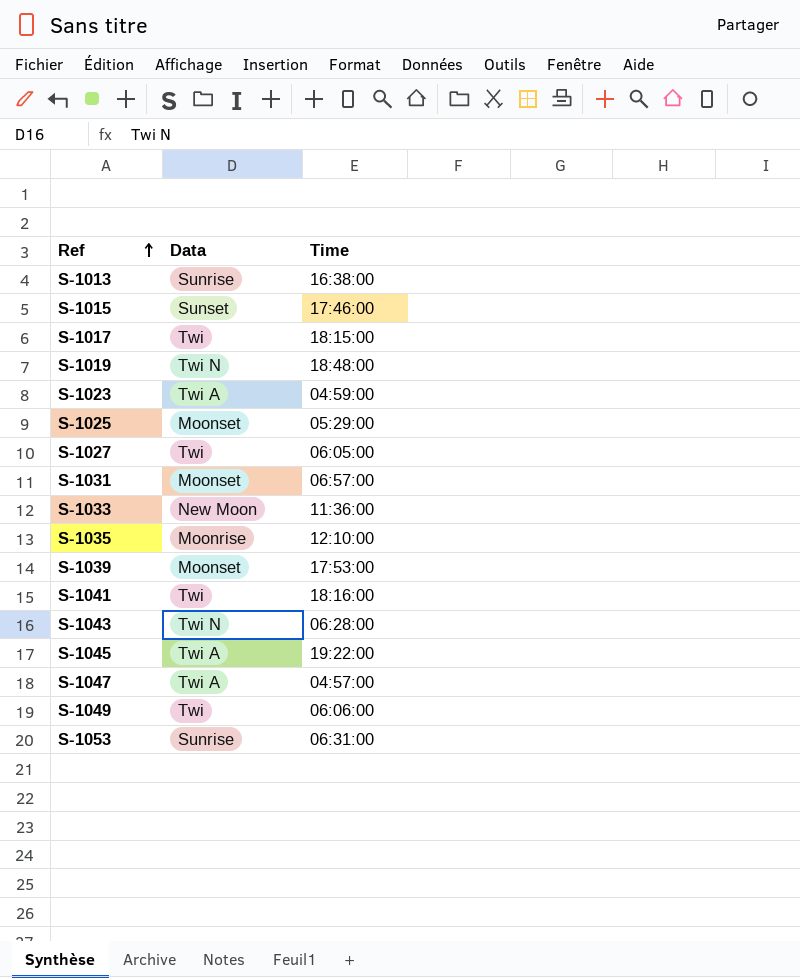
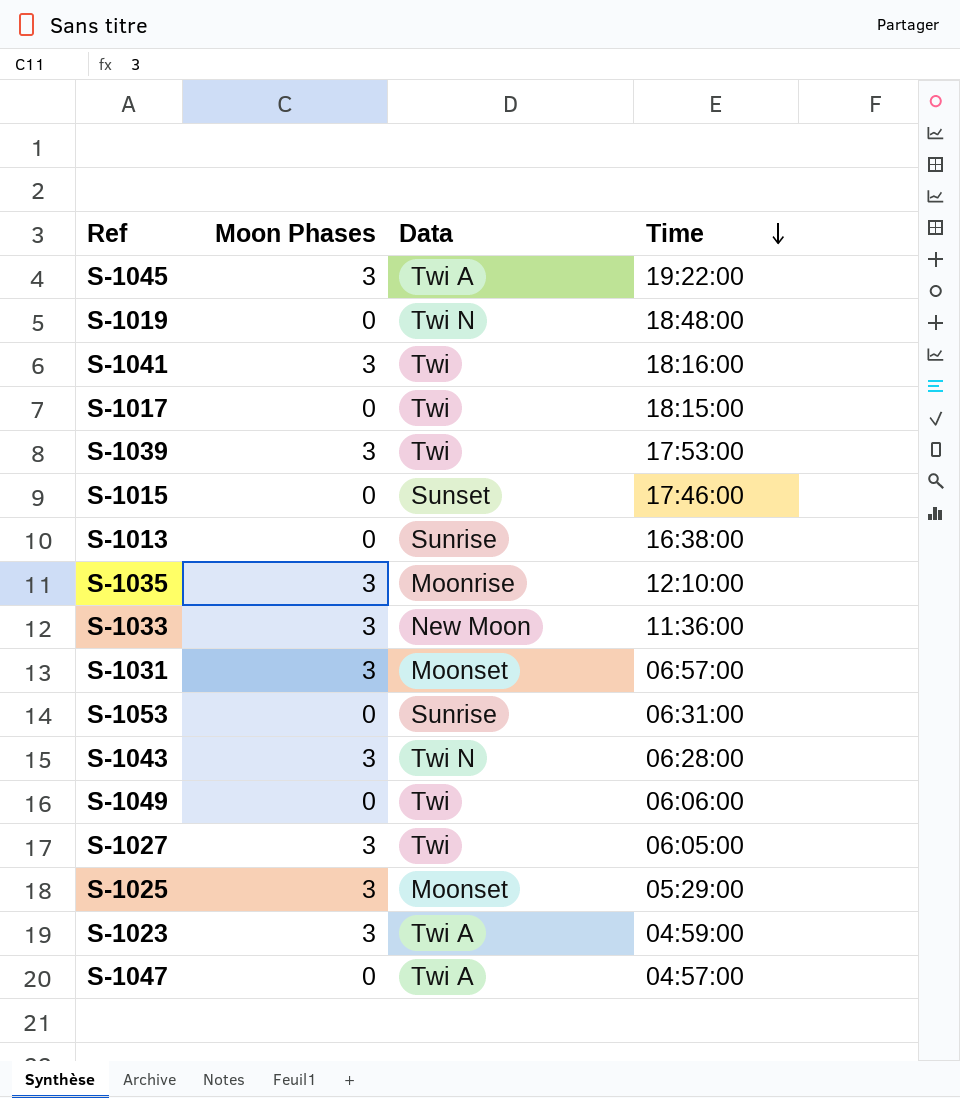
row order: Ref ascending -> Time descending
column Moon Phases | position: none -> 2
S-1039 | Data: Moonset -> Twi

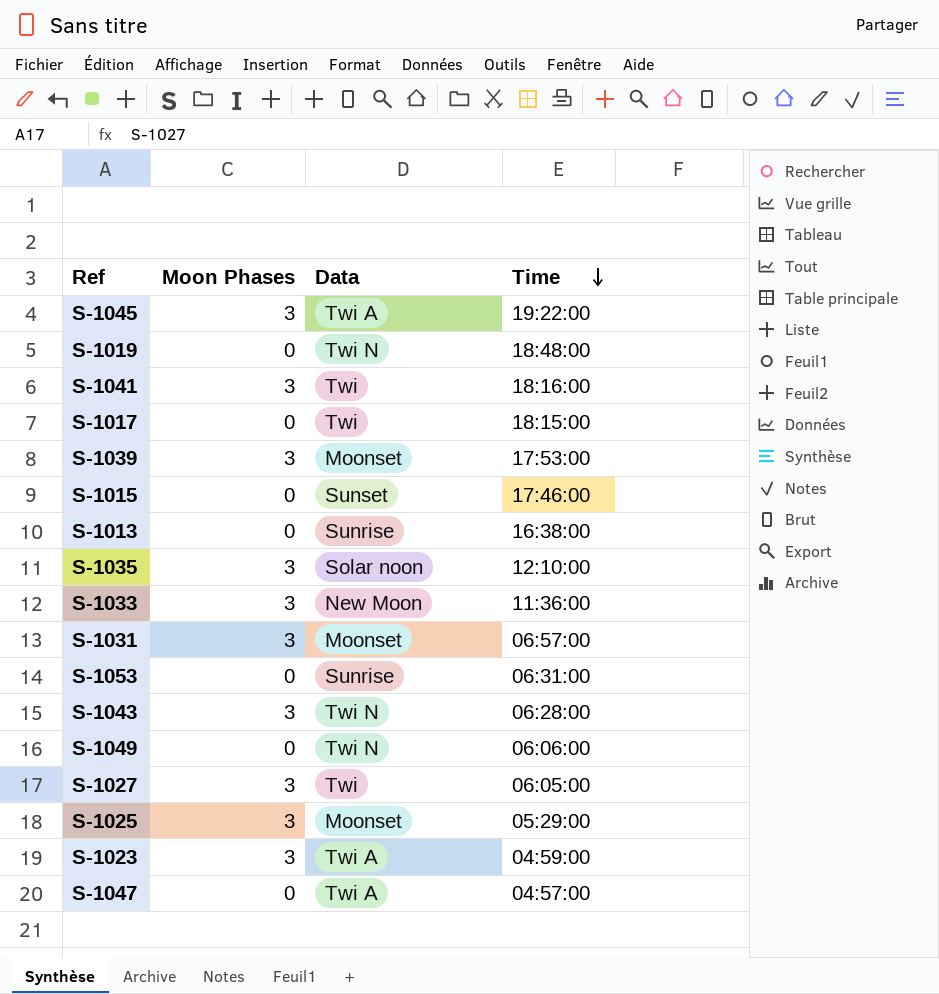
S-1039 | Data: Twi -> Moonset
S-1035 | Data: Moonrise -> Solar noon
S-1049 | Data: Twi -> Twi N

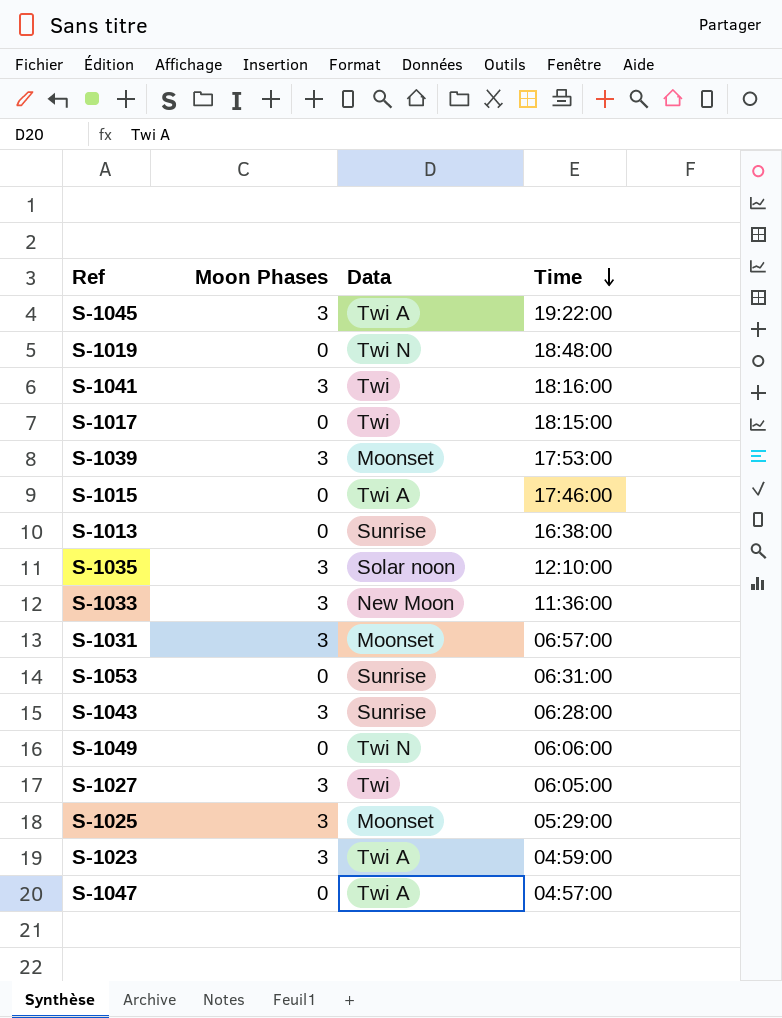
S-1015 | Data: Sunset -> Twi A
S-1043 | Data: Twi N -> Sunrise

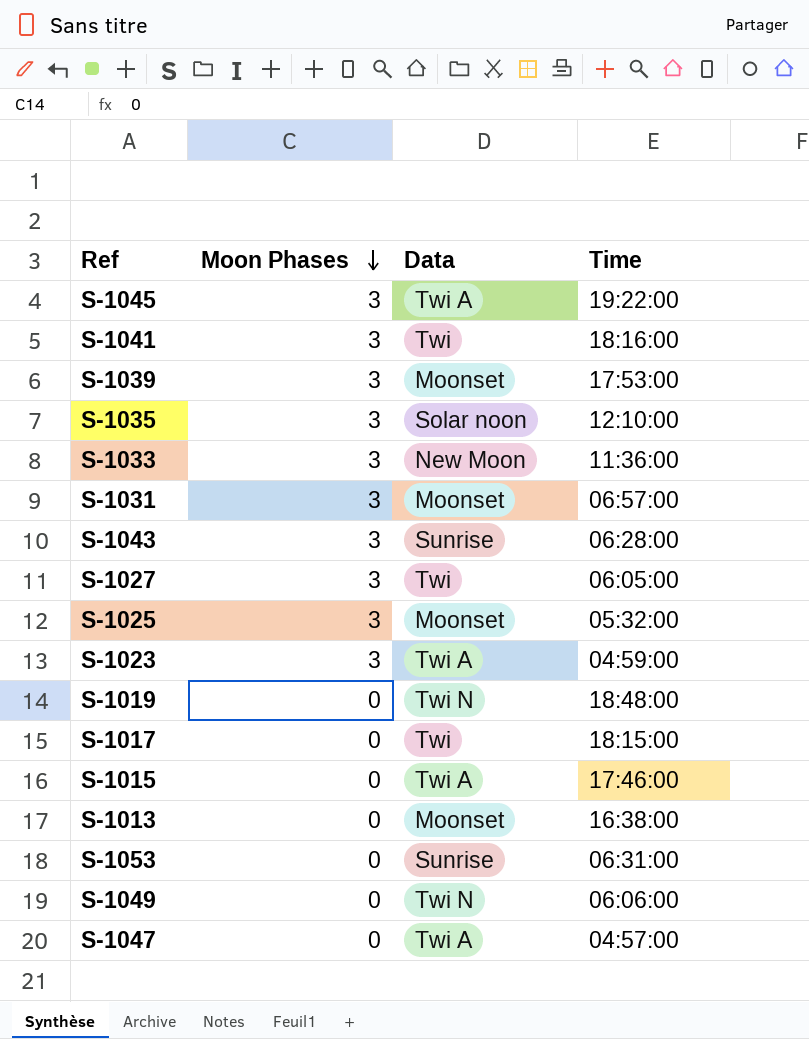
row order: Time descending -> Moon Phases descending
S-1025 | Time: 05:29:00 -> 05:32:00
S-1013 | Data: Sunrise -> Moonset

